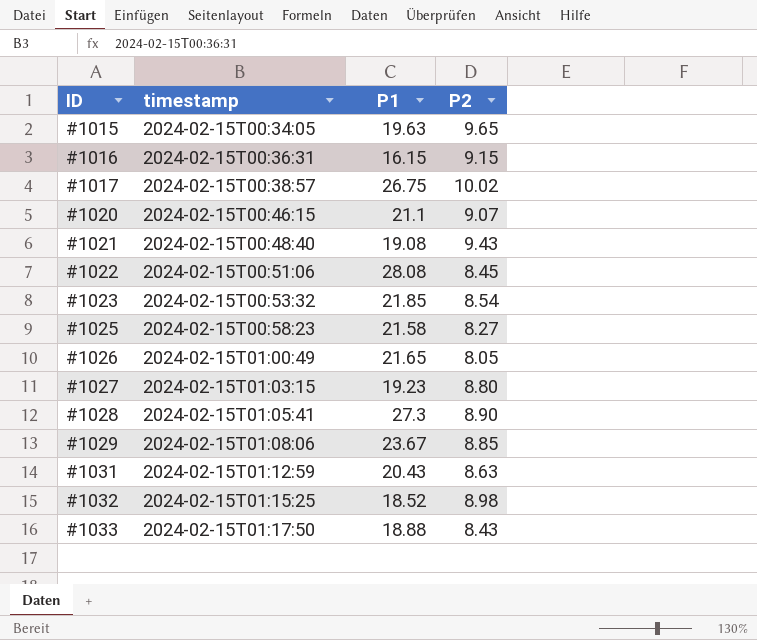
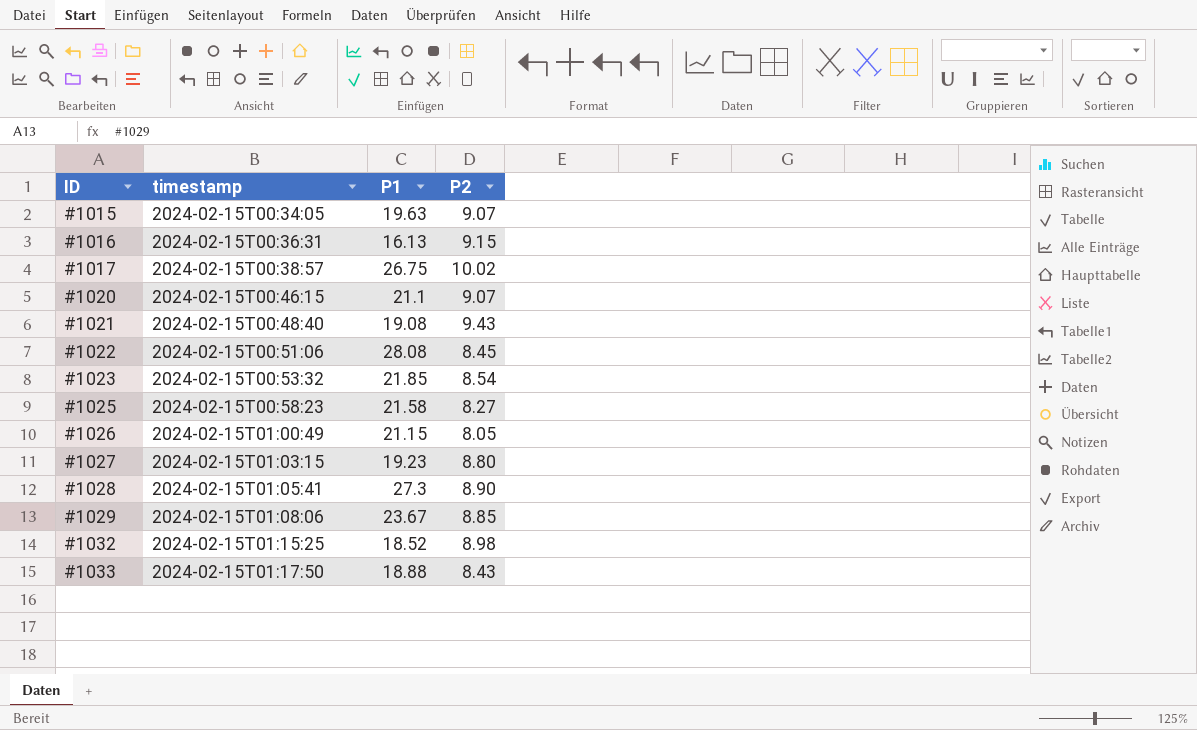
row #1031: 2024-02-15T01:12:59 | 20.43 | 8.63 -> none
#1015 | P2: 9.65 -> 9.07
#1016 | P1: 16.15 -> 16.13
#1026 | P1: 21.65 -> 21.15

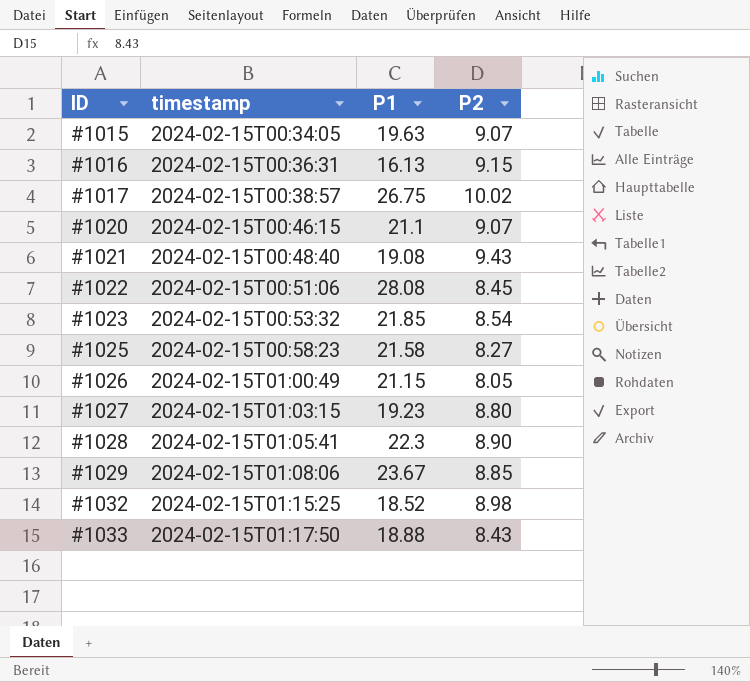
#1028 | P1: 27.3 -> 22.3

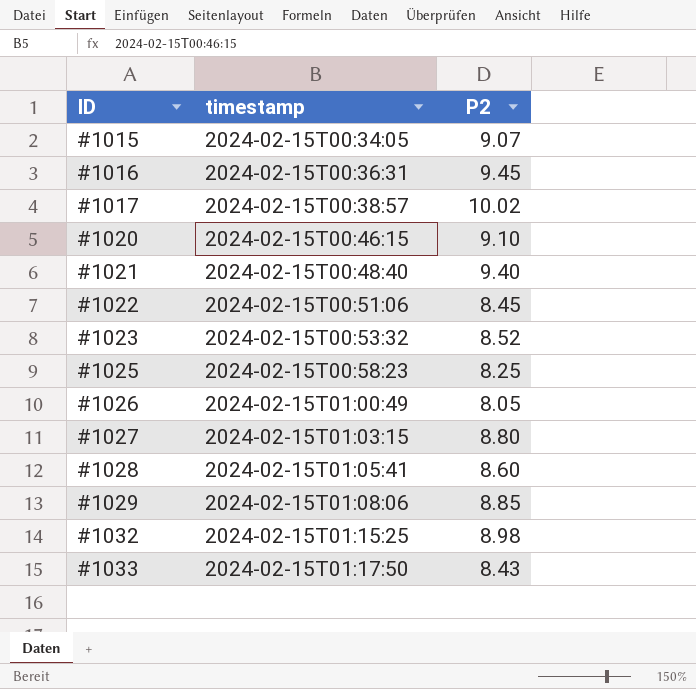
column P1 | position: 3 -> none
#1016 | P2: 9.15 -> 9.45
#1020 | P2: 9.07 -> 9.10
#1021 | P2: 9.43 -> 9.40
#1023 | P2: 8.54 -> 8.52
#1025 | P2: 8.27 -> 8.25
#1028 | P2: 8.90 -> 8.60

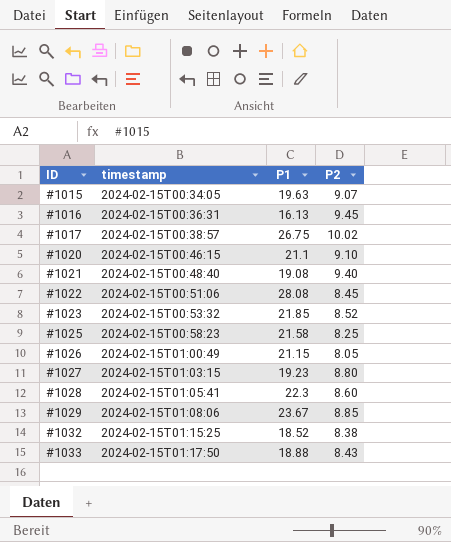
column P1 | position: none -> 3
#1032 | P2: 8.98 -> 8.38

